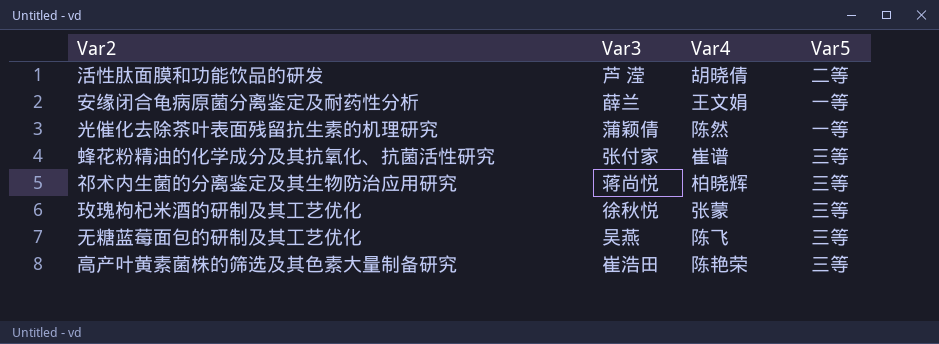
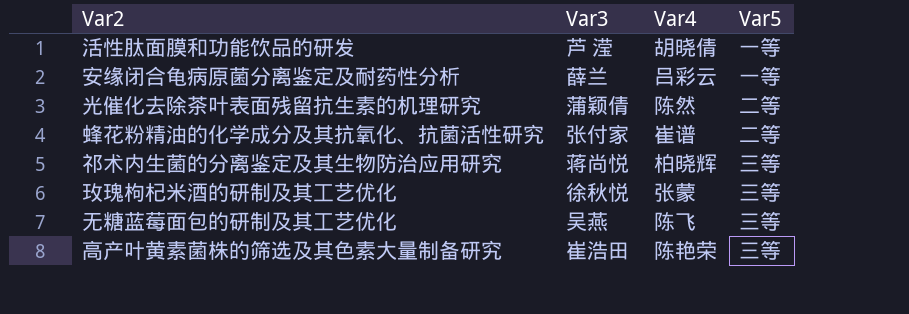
活性肽面膜和功能饮品的研发 | Var5: 二等 -> 一等
安缘闭合龟病原菌分离鉴定及耐药性分析 | Var4: 王文娟 -> 吕彩云
光催化去除茶叶表面残留抗生素的机理研究 | Var5: 一等 -> 二等
蜂花粉精油的化学成分及其抗氧化、抗菌活性研究 | Var5: 三等 -> 二等

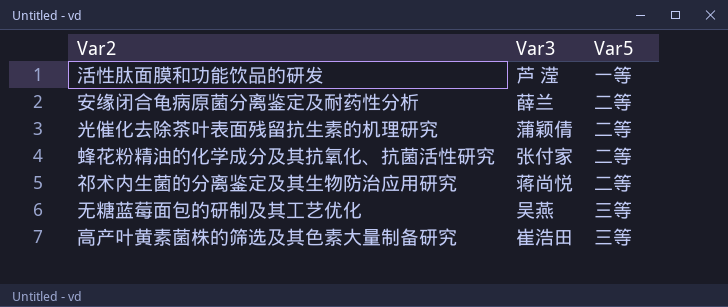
column Var4 | position: 3 -> none
row 玫瑰枸杞米酒的研制及其工艺优化: 徐秋悦 | 张蒙 | 三等 -> none
安缘闭合龟病原菌分离鉴定及耐药性分析 | Var5: 一等 -> 二等
祁术内生菌的分离鉴定及其生物防治应用研究 | Var5: 三等 -> 二等

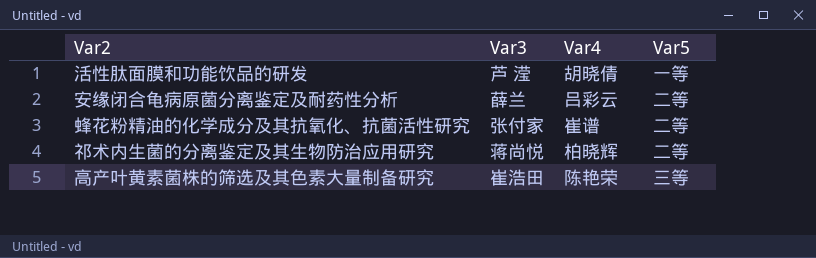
column Var4 | position: none -> 3
row 光催化去除茶叶表面残留抗生素的机理研究: 蒲颖倩 | 二等 -> none
row 无糖蓝莓面包的研制及其工艺优化: 吴燕 | 三等 -> none

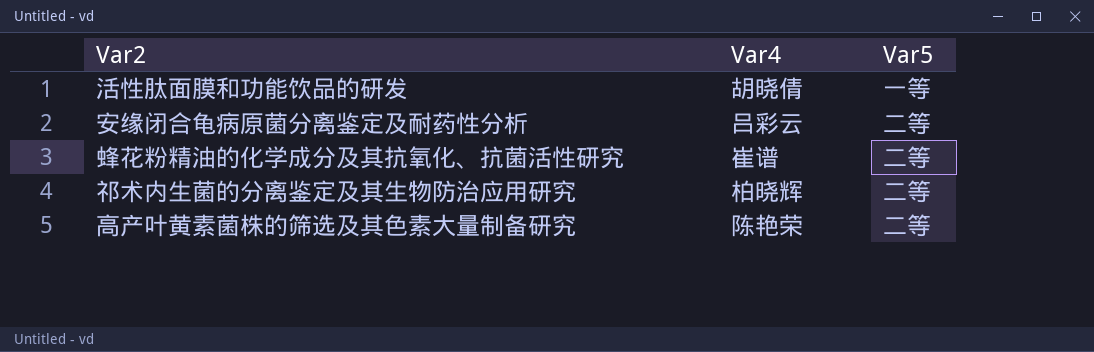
column Var3 | position: 2 -> none
高产叶黄素菌株的筛选及其色素大量制备研究 | Var5: 三等 -> 二等

